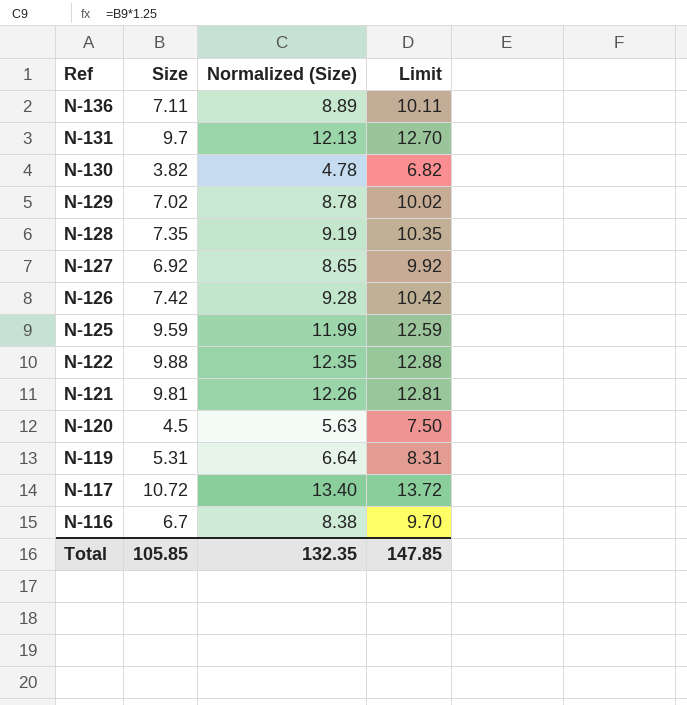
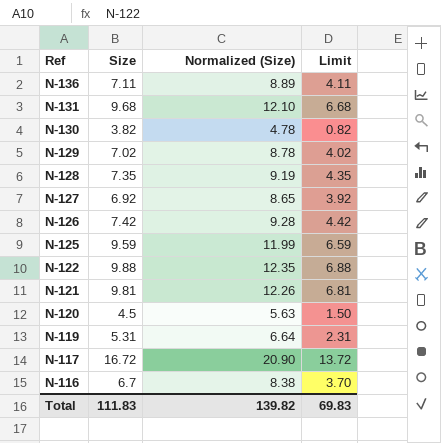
column Limit | formula: [Size] + 3 -> [Size] - 3
N-131 | Size: 9.7 -> 9.68
N-131 | Normalized (Size): 12.13 -> 12.10
N-117 | Size: 10.72 -> 16.72
N-117 | Normalized (Size): 13.40 -> 20.90
Total | Size: 105.85 -> 111.83
Total | Normalized (Size): 132.35 -> 139.82
Total | Limit: 147.85 -> 69.83

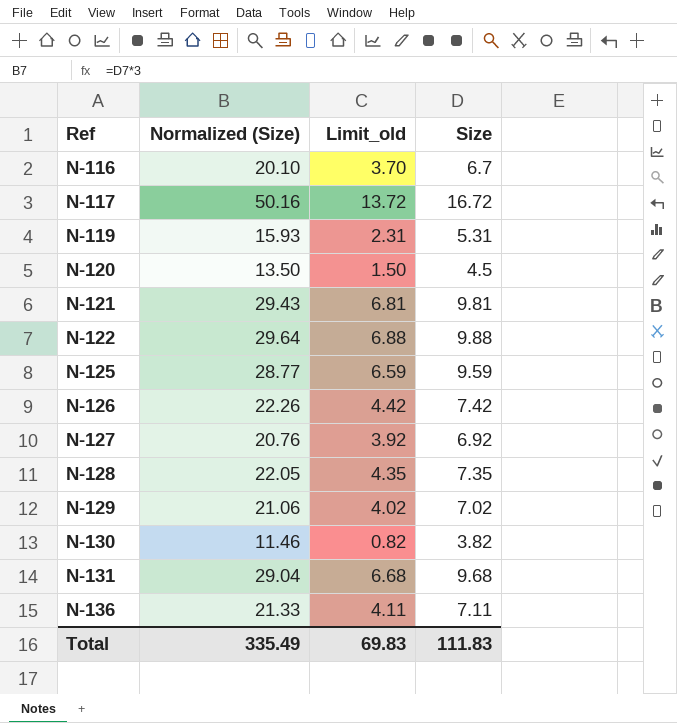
row order: Ref descending -> Ref ascending
column Normalized (Size) | formula: [Size] * 1.25 -> [Size] * 3
column name: Limit -> Limit_old
column Size | position: 2 -> 4
Total | Normalized (Size): 139.82 -> 335.49

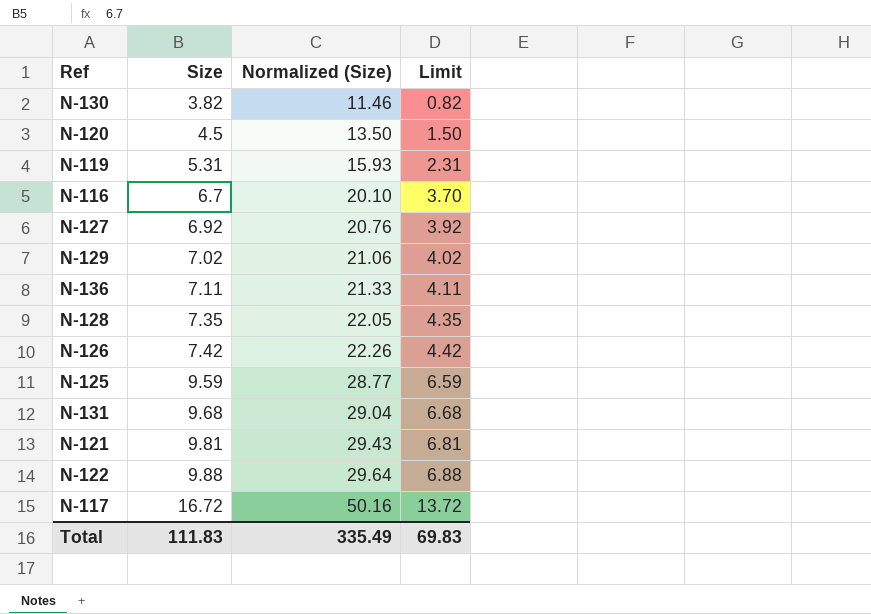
row order: Ref ascending -> Size ascending
column Size | position: 4 -> 2
column name: Limit_old -> Limit

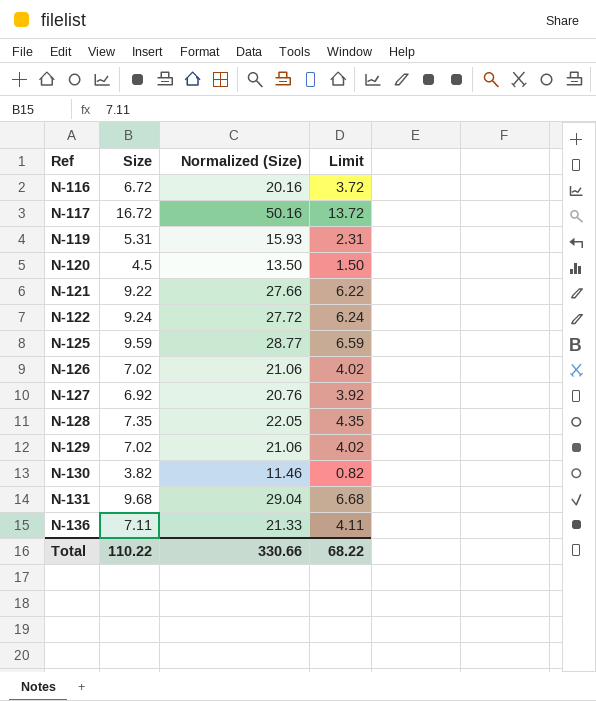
row order: Size ascending -> Ref ascending
N-116 | Size: 6.7 -> 6.72
N-116 | Normalized (Size): 20.10 -> 20.16
N-116 | Limit: 3.70 -> 3.72
N-121 | Size: 9.81 -> 9.22
N-121 | Normalized (Size): 29.43 -> 27.66
N-121 | Limit: 6.81 -> 6.22
N-122 | Size: 9.88 -> 9.24
N-122 | Normalized (Size): 29.64 -> 27.72
N-122 | Limit: 6.88 -> 6.24
N-126 | Size: 7.42 -> 7.02
N-126 | Normalized (Size): 22.26 -> 21.06
N-126 | Limit: 4.42 -> 4.02
Total | Size: 111.83 -> 110.22
Total | Normalized (Size): 335.49 -> 330.66
Total | Limit: 69.83 -> 68.22

